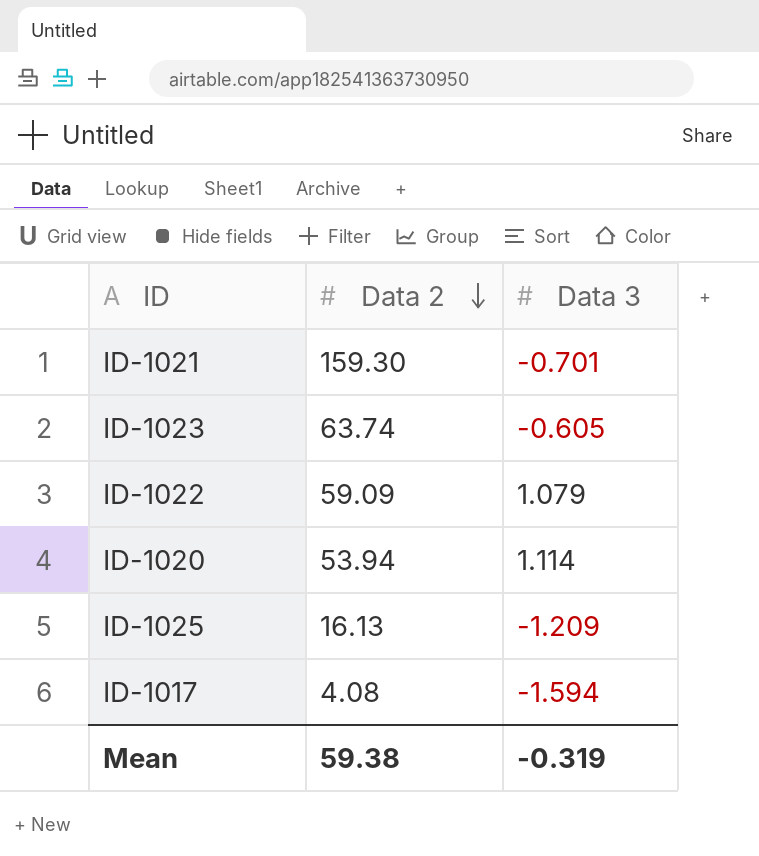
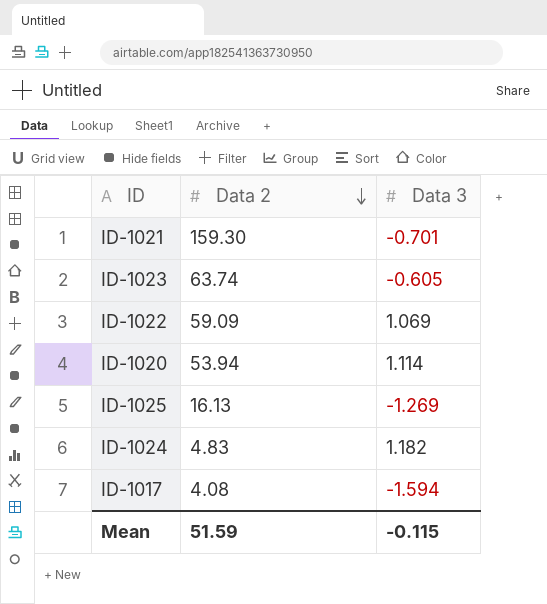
ID-1022 | Data 3: 1.079 -> 1.069
ID-1025 | Data 3: -1.209 -> -1.269
row ID-1024: none -> 4.83 | 1.182
Mean | Data 2: 59.38 -> 51.59
Mean | Data 3: -0.319 -> -0.115

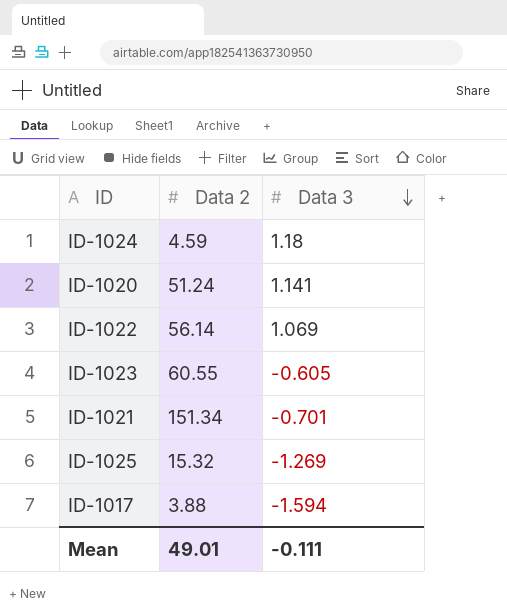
row order: Data 2 descending -> Data 3 descending
ID-1024 | Data 2: 4.83 -> 4.59
ID-1024 | Data 3: 1.182 -> 1.18
ID-1020 | Data 2: 53.94 -> 51.24
ID-1020 | Data 3: 1.114 -> 1.141
ID-1022 | Data 2: 59.09 -> 56.14
ID-1023 | Data 2: 63.74 -> 60.55
ID-1021 | Data 2: 159.30 -> 151.34
ID-1025 | Data 2: 16.13 -> 15.32
ID-1017 | Data 2: 4.08 -> 3.88
Mean | Data 2: 51.59 -> 49.01
Mean | Data 3: -0.115 -> -0.111

